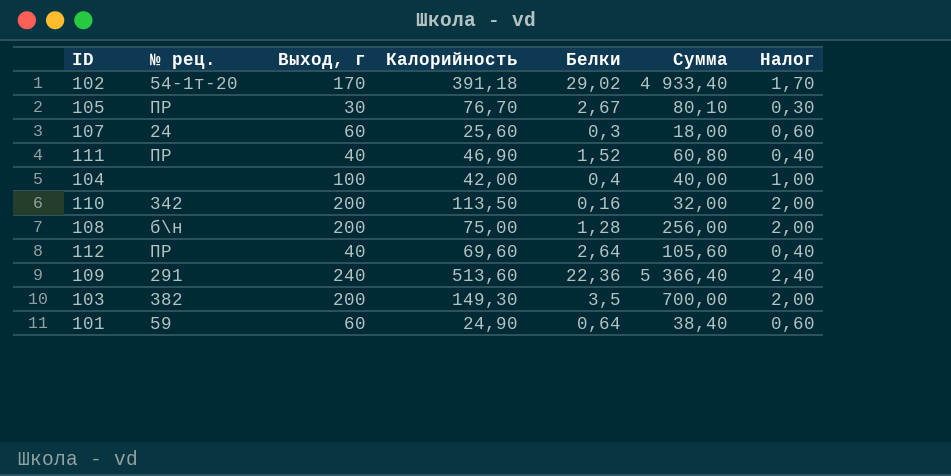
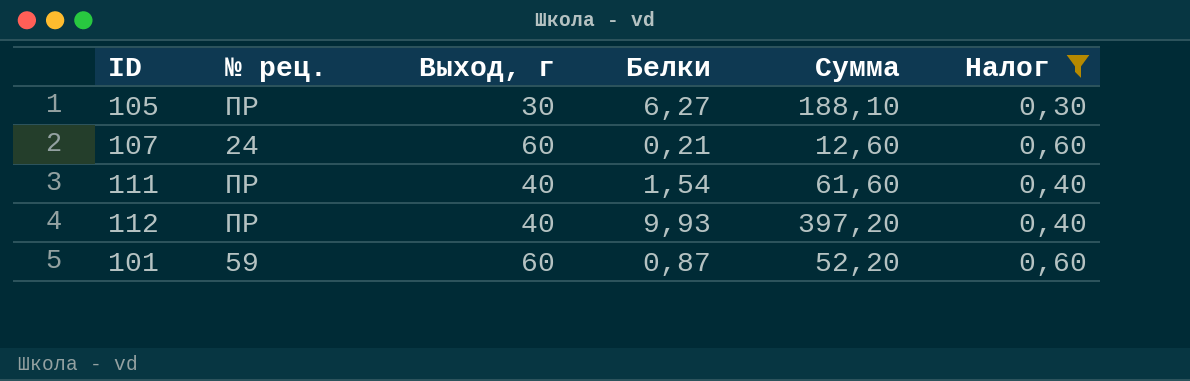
filter: none -> Налог <= 0,60
column Калорийность | position: 4 -> none
105 | Белки: 2,67 -> 6,27
105 | Сумма: 80,10 -> 188,10
107 | Белки: 0,3 -> 0,21
107 | Сумма: 18,00 -> 12,60
111 | Белки: 1,52 -> 1,54
111 | Сумма: 60,80 -> 61,60
112 | Белки: 2,64 -> 9,93
112 | Сумма: 105,60 -> 397,20
101 | Белки: 0,64 -> 0,87
101 | Сумма: 38,40 -> 52,20

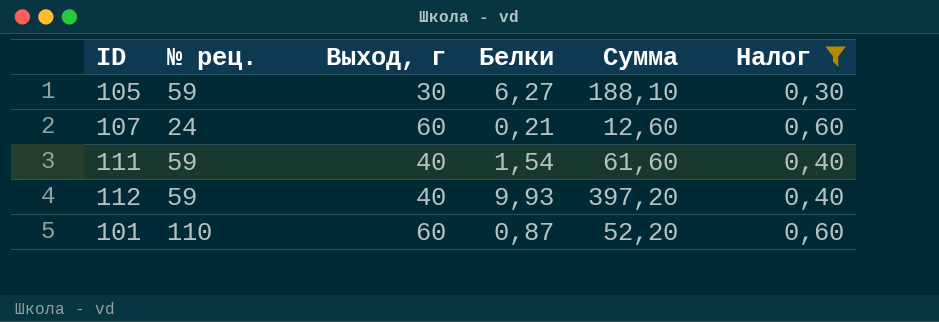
105 | № рец.: ПР -> 59
111 | № рец.: ПР -> 59
112 | № рец.: ПР -> 59
101 | № рец.: 59 -> 110

